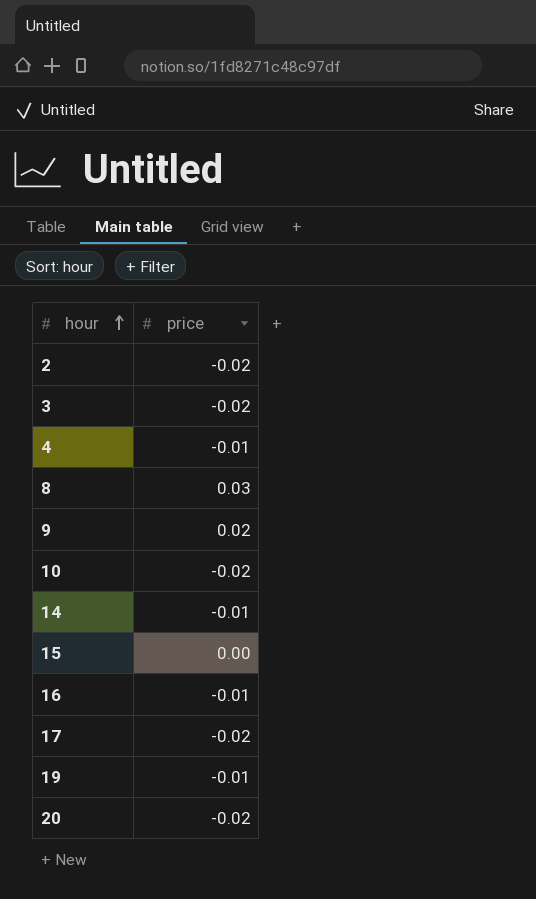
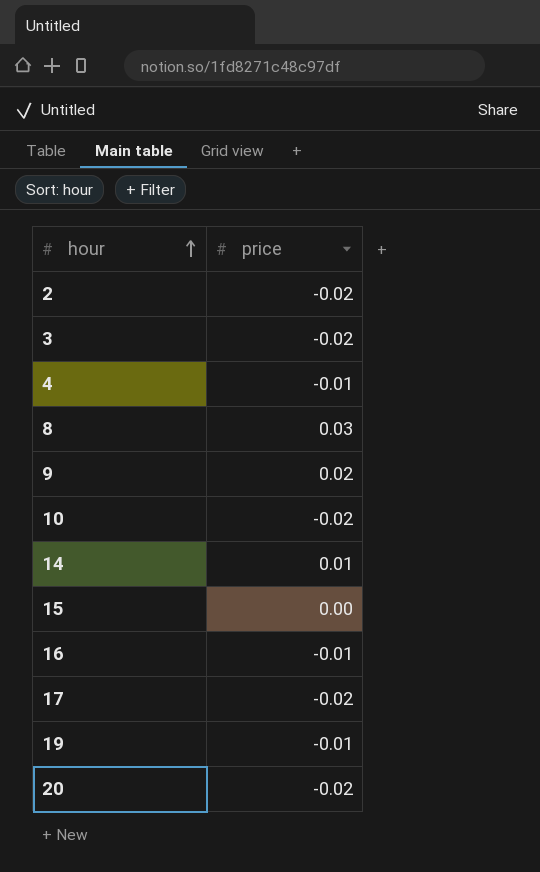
14 | price: -0.01 -> 0.01

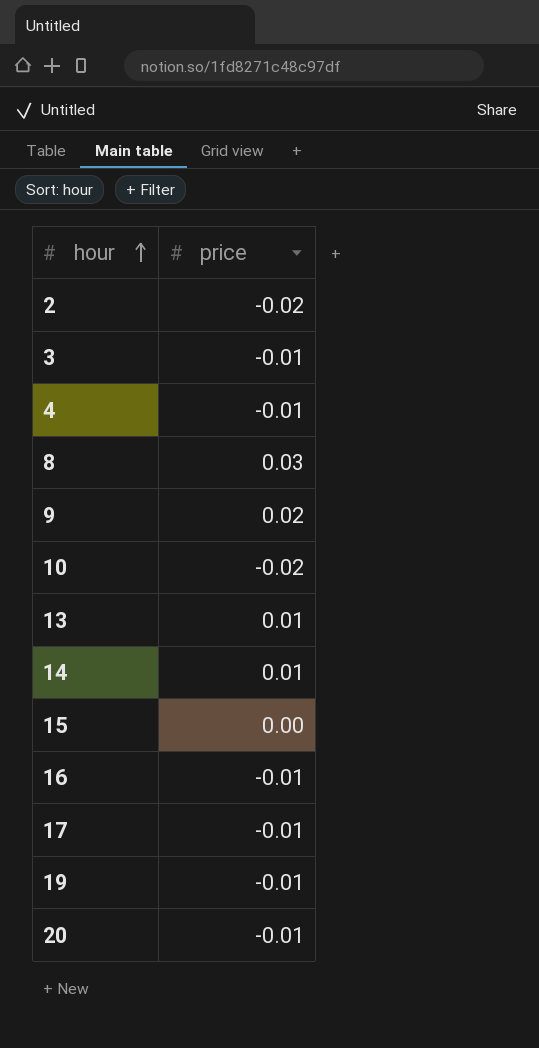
3 | price: -0.02 -> -0.01
row 13: none -> 0.01
17 | price: -0.02 -> -0.01
20 | price: -0.02 -> -0.01

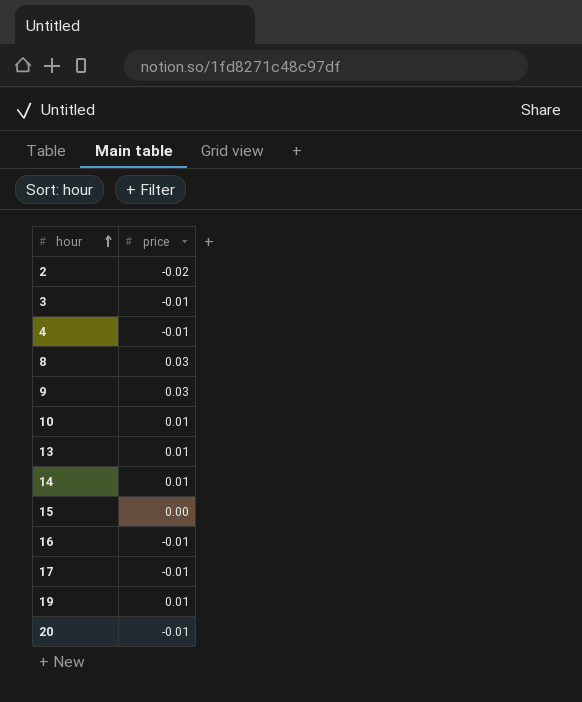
9 | price: 0.02 -> 0.03
10 | price: -0.02 -> 0.01
19 | price: -0.01 -> 0.01

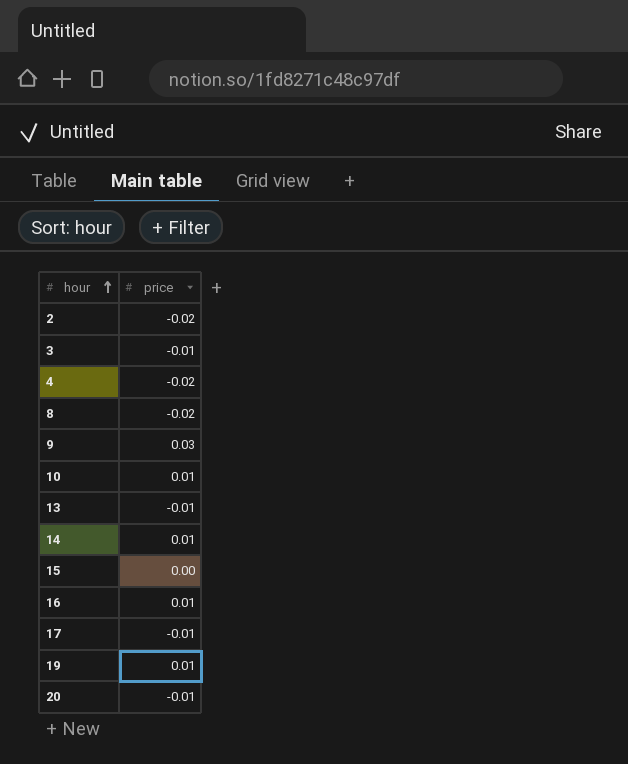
4 | price: -0.01 -> -0.02
8 | price: 0.03 -> -0.02
13 | price: 0.01 -> -0.01
16 | price: -0.01 -> 0.01

